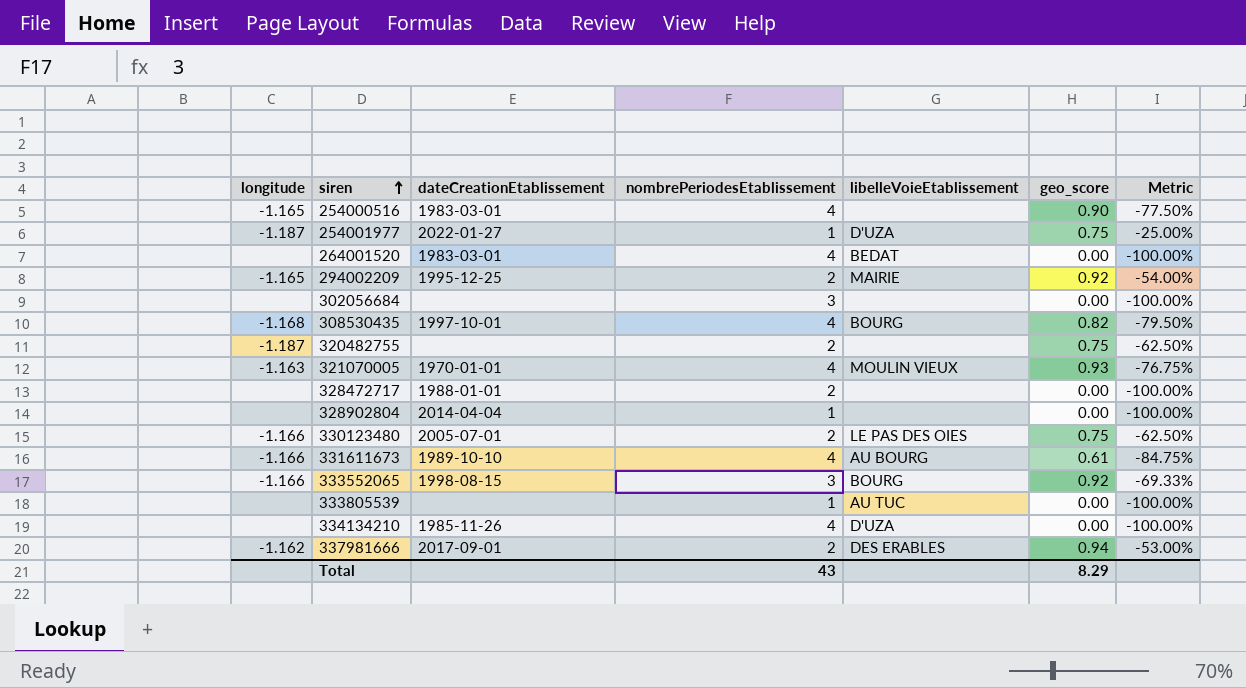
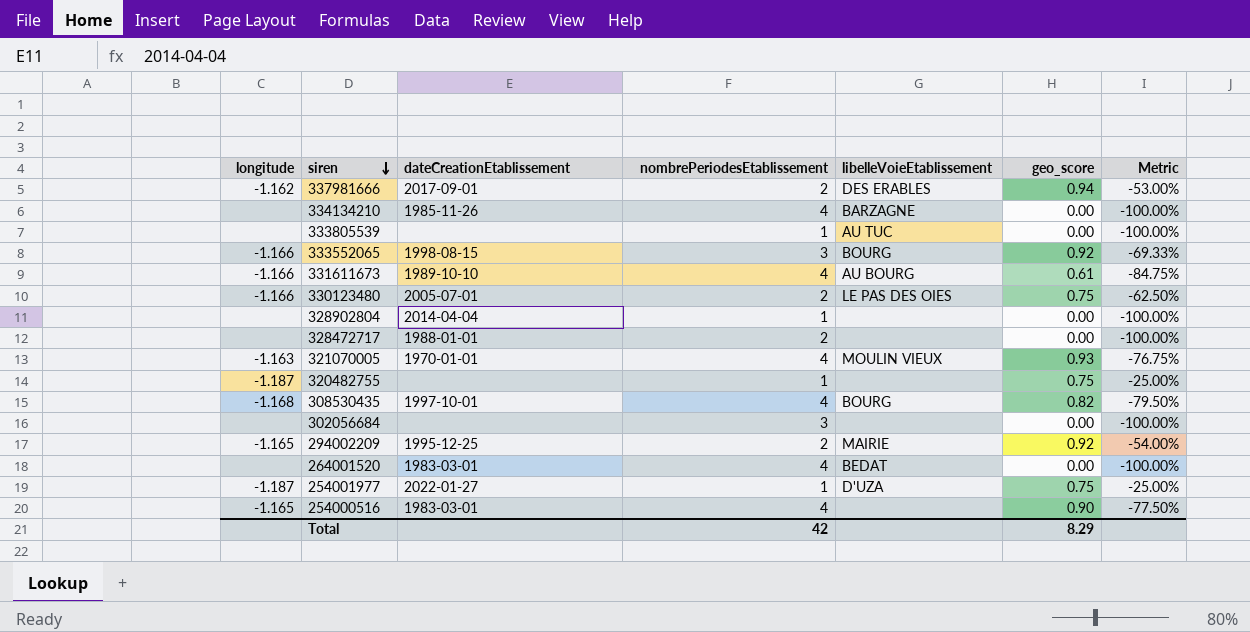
row order: siren ascending -> siren descending
334134210 | libelleVoieEtablissement: D'UZA -> BARZAGNE
320482755 | nombrePeriodesEtablissement: 2 -> 1
320482755 | Metric: -62.50% -> -25.00%
Total | nombrePeriodesEtablissement: 43 -> 42

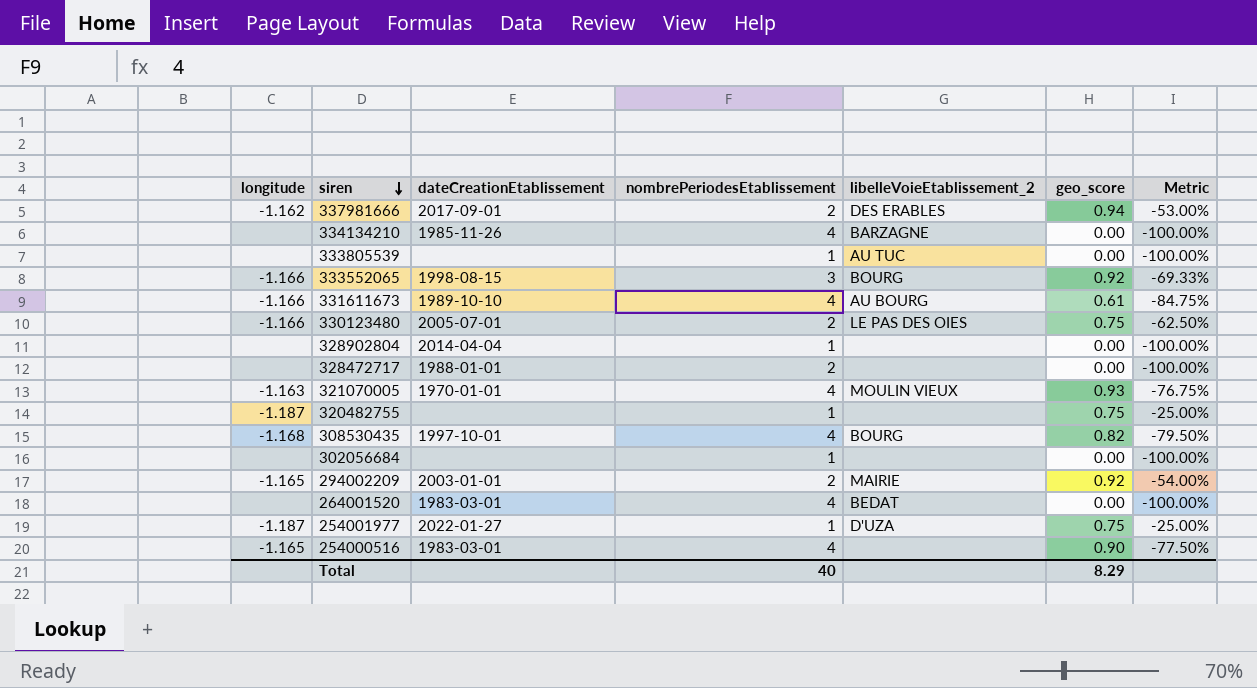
column name: libelleVoieEtablissement -> libelleVoieEtablissement_2
302056684 | nombrePeriodesEtablissement: 3 -> 1
294002209 | dateCreationEtablissement: 1995-12-25 -> 2003-01-01
Total | nombrePeriodesEtablissement: 42 -> 40

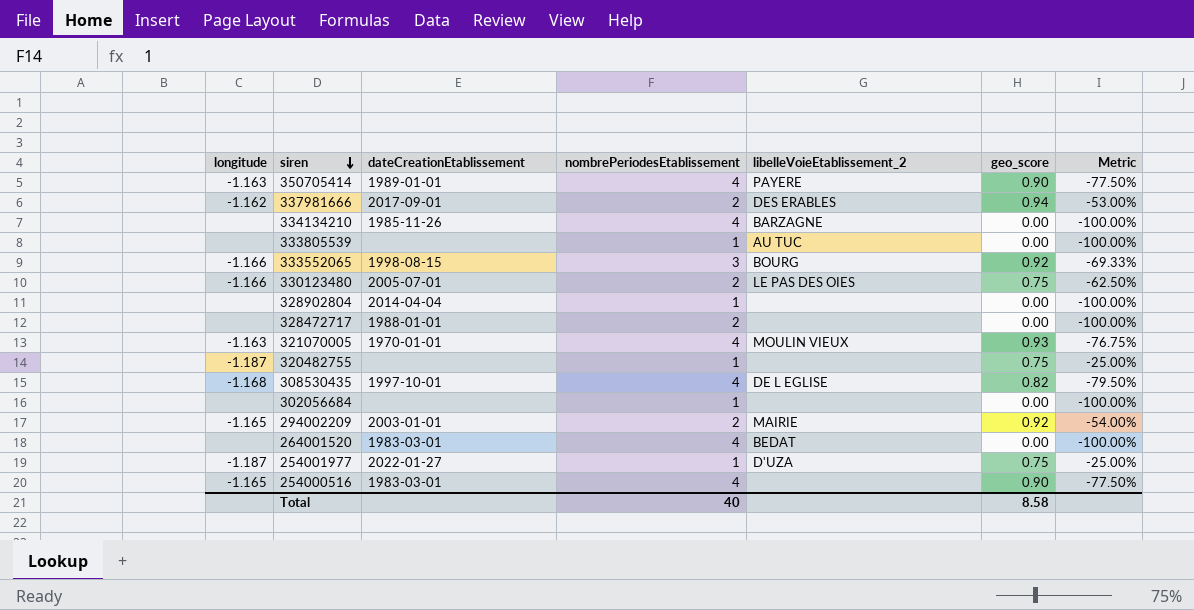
row 331611673: -1.166 | 1989-10-10 | 4 | AU BOURG | 0.61 | -84.75% -> none
row 350705414: none -> -1.163 | 1989-01-01 | 4 | PAYERE | 0.90 | -77.50%
308530435 | libelleVoieEtablissement_2: BOURG -> DE L EGLISE
Total | geo_score: 8.29 -> 8.58

